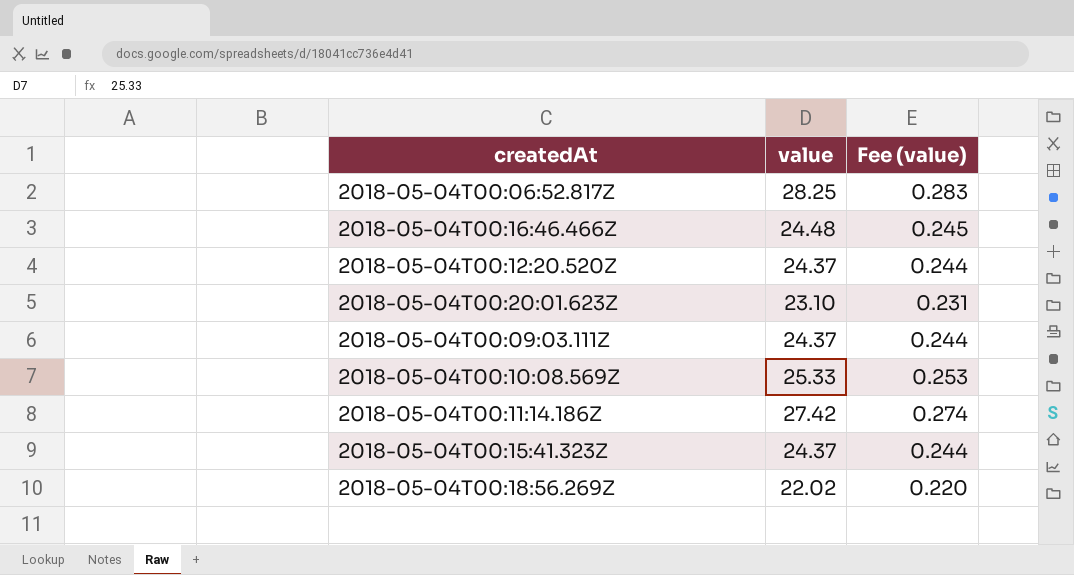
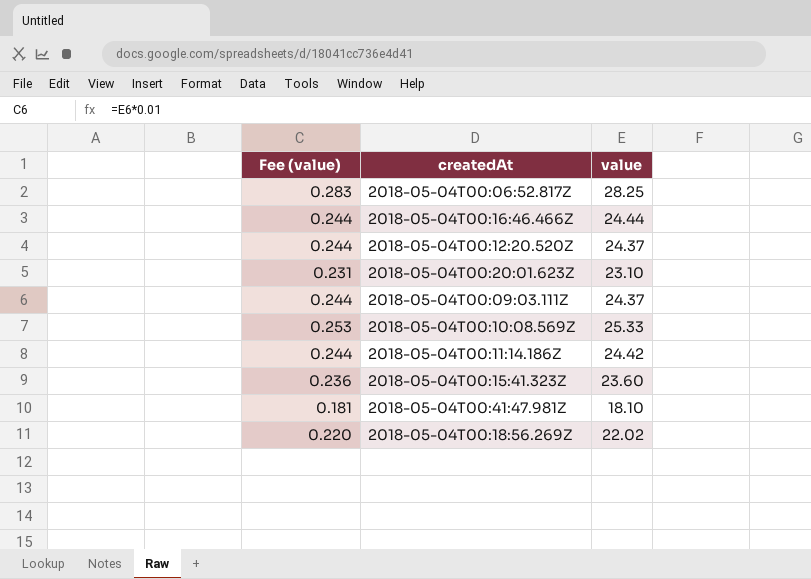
column Fee (value) | position: 3 -> 1
2018-05-04T00:16:46.466Z | Fee (value): 0.245 -> 0.244
2018-05-04T00:16:46.466Z | value: 24.48 -> 24.44
2018-05-04T00:11:14.186Z | Fee (value): 0.274 -> 0.244
2018-05-04T00:11:14.186Z | value: 27.42 -> 24.42
2018-05-04T00:15:41.323Z | Fee (value): 0.244 -> 0.236
2018-05-04T00:15:41.323Z | value: 24.37 -> 23.60
row 2018-05-04T00:41:47.981Z: none -> 0.181 | 18.10

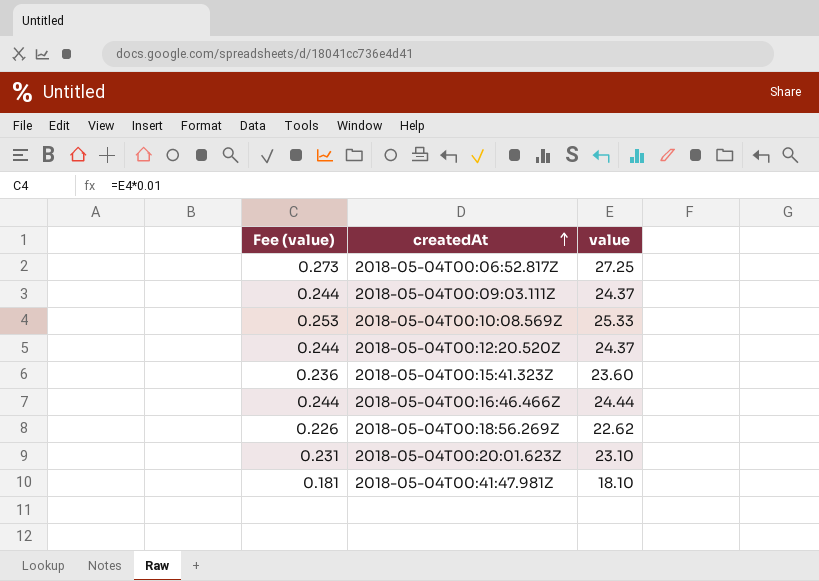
row order: none -> createdAt ascending
row 2018-05-04T00:11:14.186Z: 0.244 | 24.42 -> none
2018-05-04T00:06:52.817Z | Fee (value): 0.283 -> 0.273
2018-05-04T00:06:52.817Z | value: 28.25 -> 27.25
2018-05-04T00:18:56.269Z | Fee (value): 0.220 -> 0.226
2018-05-04T00:18:56.269Z | value: 22.02 -> 22.62

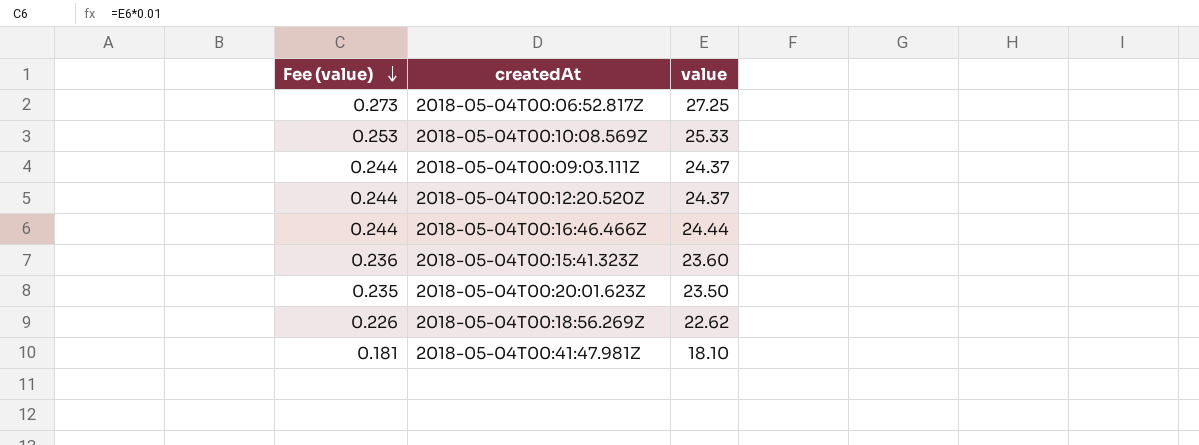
row order: createdAt ascending -> Fee (value) descending
2018-05-04T00:20:01.623Z | Fee (value): 0.231 -> 0.235
2018-05-04T00:20:01.623Z | value: 23.10 -> 23.50

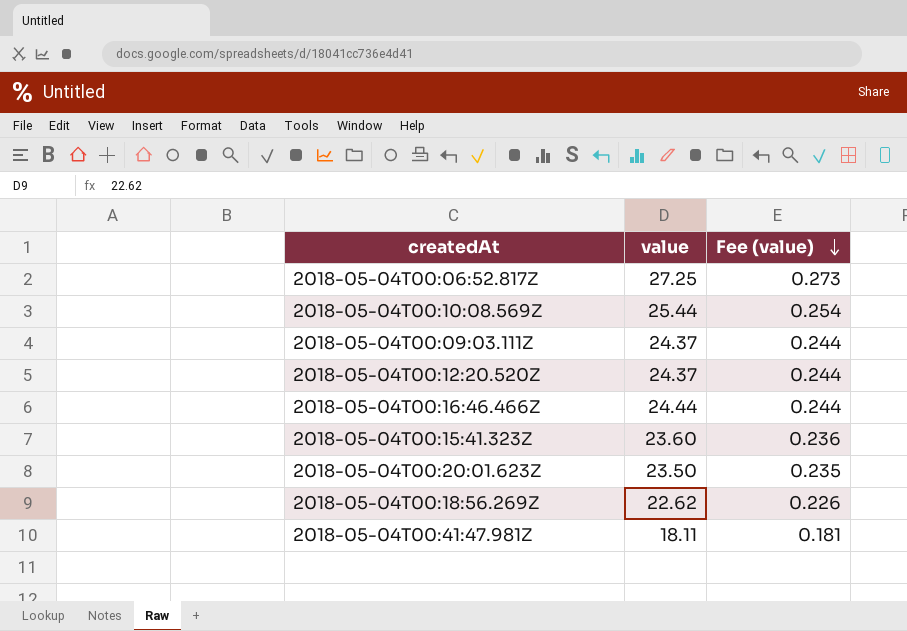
column Fee (value) | position: 1 -> 3
2018-05-04T00:10:08.569Z | value: 25.33 -> 25.44
2018-05-04T00:10:08.569Z | Fee (value): 0.253 -> 0.254
2018-05-04T00:41:47.981Z | value: 18.10 -> 18.11

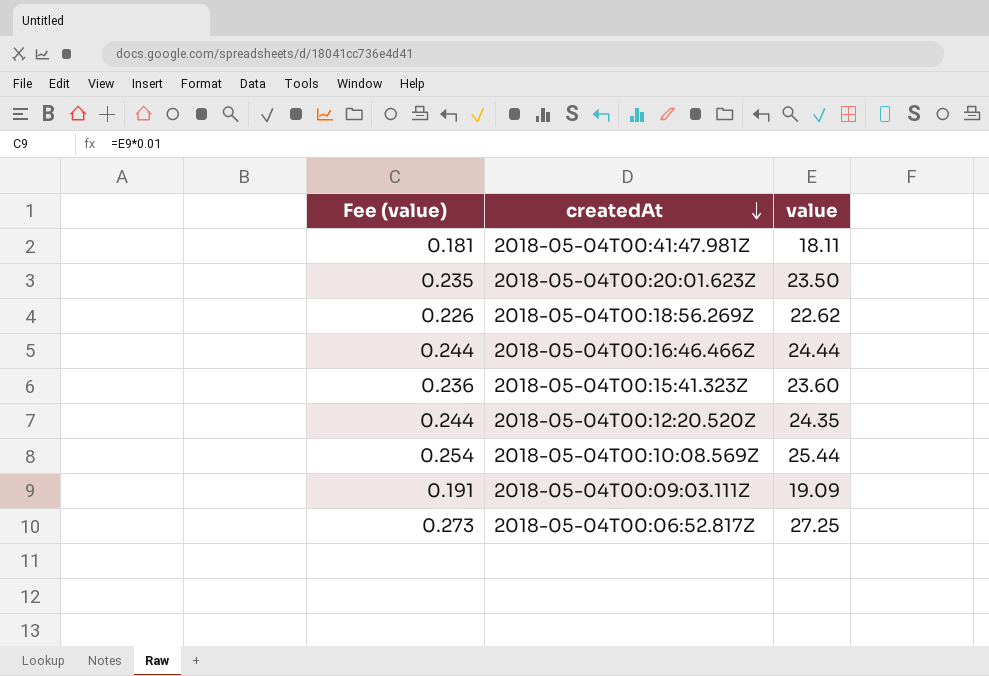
row order: Fee (value) descending -> createdAt descending
column Fee (value) | position: 3 -> 1
2018-05-04T00:12:20.520Z | value: 24.37 -> 24.35
2018-05-04T00:09:03.111Z | Fee (value): 0.244 -> 0.191
2018-05-04T00:09:03.111Z | value: 24.37 -> 19.09

